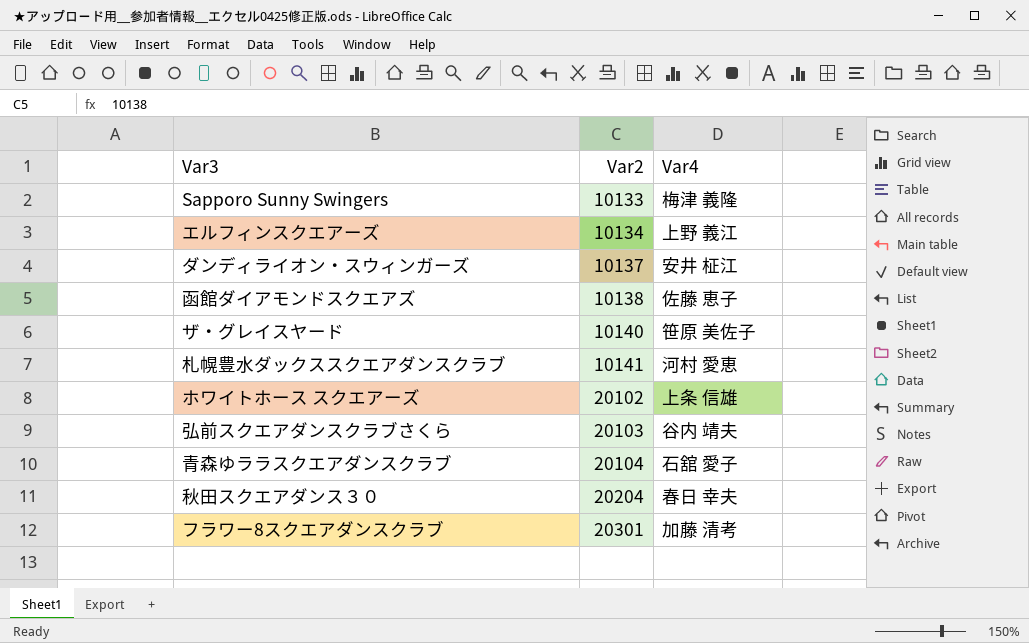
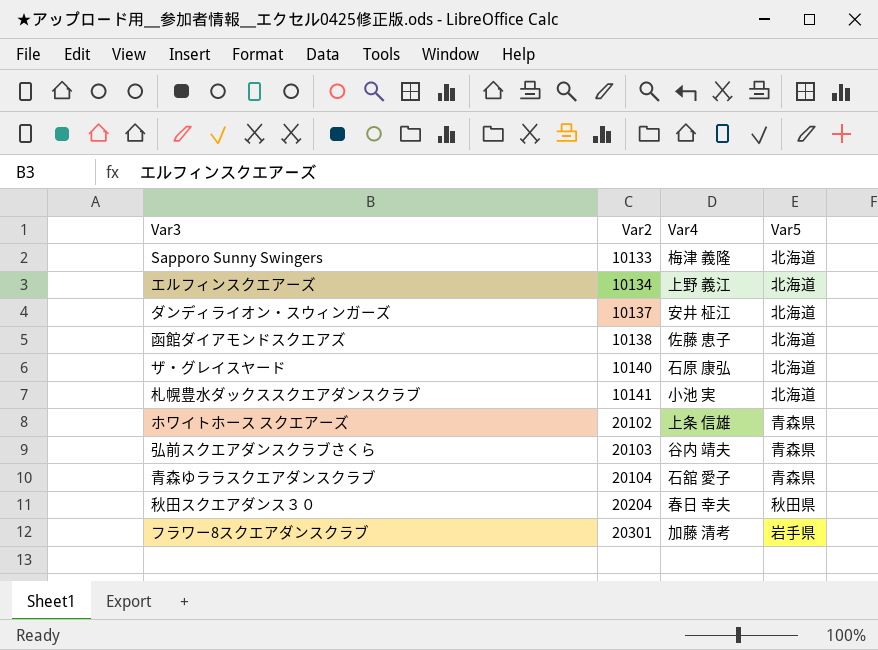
column Var5 | position: none -> 4
ザ・グレイスヤード | Var4: 笹原 美佐子 -> 石原 康弘
札幌豊水ダックススクエアダンスクラブ | Var4: 河村 愛恵 -> 小池 実

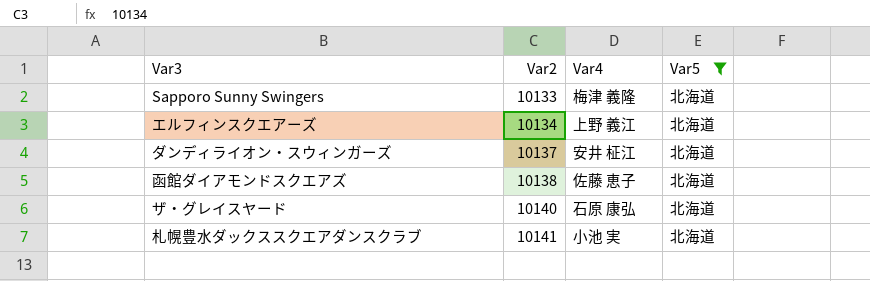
filter: none -> Var5 = 北海道

